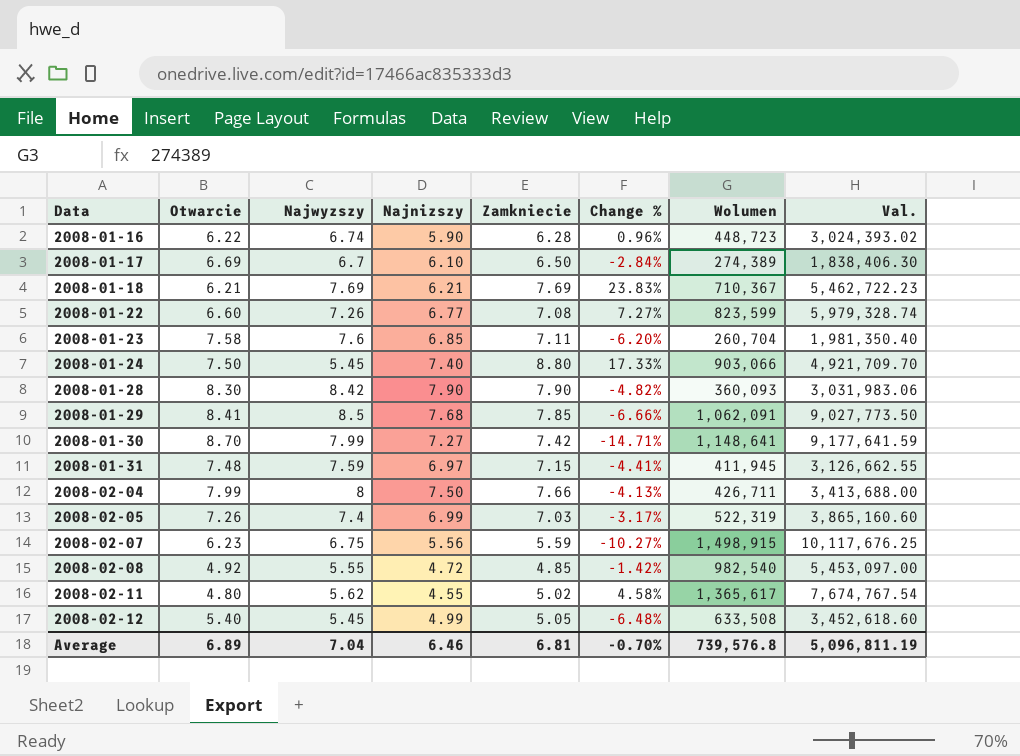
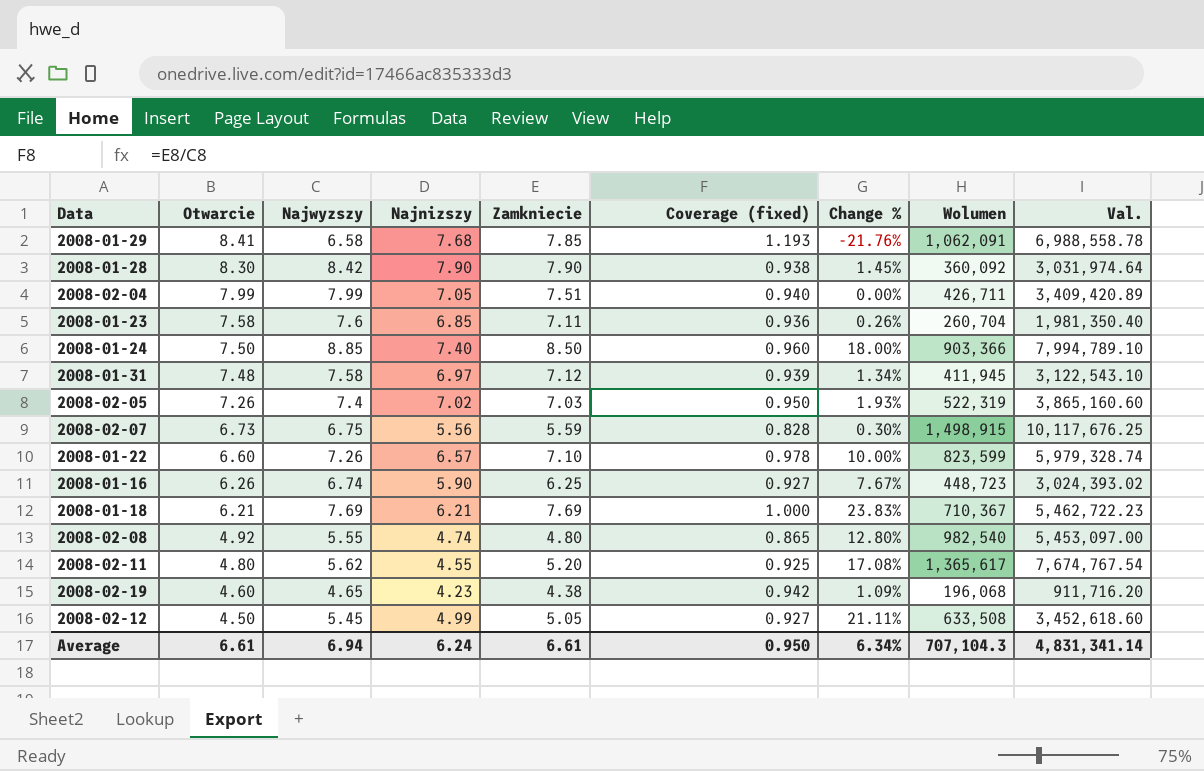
row order: Data ascending -> Otwarcie descending
column Coverage (fixed) | formula: none -> [Zamkniecie] / [Najwyzszy]
column Change % | formula: ([Zamkniecie] - [Otwarcie]) / [Otwarcie] -> ([Najwyzszy] - [Otwarcie]) / [Otwarcie]
row 2008-01-17: 6.69 | 6.7 | 6.10 | 6.50 | -2.84% | 274,389 | 1,838,406.30 -> none
row 2008-01-30: 8.70 | 7.99 | 7.27 | 7.42 | -14.71% | 1,148,641 | 9,177,641.59 -> none
2008-01-29 | Najwyzszy: 8.5 -> 6.58
2008-01-29 | Val.: 9,027,773.50 -> 6,988,558.78
2008-01-28 | Wolumen: 360,093 -> 360,092
2008-01-28 | Val.: 3,031,983.06 -> 3,031,974.64
2008-02-04 | Najwyzszy: 8 -> 7.99
2008-02-04 | Najnizszy: 7.50 -> 7.05
2008-02-04 | Zamkniecie: 7.66 -> 7.51
2008-02-04 | Val.: 3,413,688.00 -> 3,409,420.89
2008-01-24 | Najwyzszy: 5.45 -> 8.85
2008-01-24 | Zamkniecie: 8.80 -> 8.50
2008-01-24 | Wolumen: 903,066 -> 903,366
2008-01-24 | Val.: 4,921,709.70 -> 7,994,789.10
2008-01-31 | Najwyzszy: 7.59 -> 7.58
2008-01-31 | Zamkniecie: 7.15 -> 7.12
2008-01-31 | Val.: 3,126,662.55 -> 3,122,543.10
2008-02-05 | Najnizszy: 6.99 -> 7.02
2008-02-07 | Otwarcie: 6.23 -> 6.73
2008-01-22 | Najnizszy: 6.77 -> 6.57
2008-01-22 | Zamkniecie: 7.08 -> 7.10
2008-01-16 | Otwarcie: 6.22 -> 6.26
2008-01-16 | Zamkniecie: 6.28 -> 6.25
2008-02-08 | Najnizszy: 4.72 -> 4.74
2008-02-08 | Zamkniecie: 4.85 -> 4.80
2008-02-11 | Zamkniecie: 5.02 -> 5.20
row 2008-02-19: none -> 4.60 | 4.65 | 4.23 | 4.38 | 0.942 | 1.09% | 196,068 | 911,716.20
2008-02-12 | Otwarcie: 5.40 -> 4.50
Average | Otwarcie: 6.89 -> 6.61
Average | Najwyzszy: 7.04 -> 6.94
Average | Najnizszy: 6.46 -> 6.24
Average | Zamkniecie: 6.81 -> 6.61
Average | Change %: -0.70% -> 6.34%
Average | Wolumen: 739,576.8 -> 707,104.3
Average | Val.: 5,096,811.19 -> 4,831,341.14

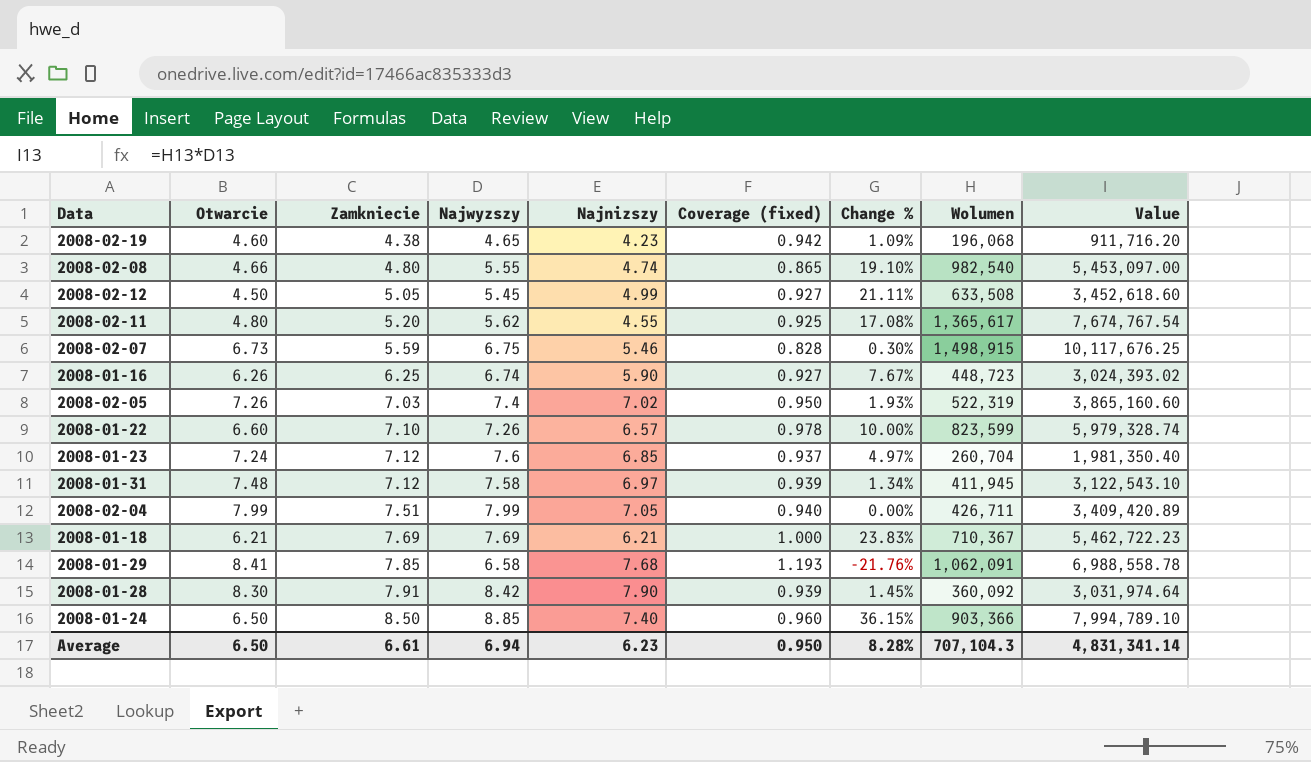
row order: Otwarcie descending -> Zamkniecie ascending
column Zamkniecie | position: 5 -> 3
column name: Val. -> Value
2008-02-08 | Otwarcie: 4.92 -> 4.66
2008-02-08 | Change %: 12.80% -> 19.10%
2008-02-07 | Najnizszy: 5.56 -> 5.46
2008-01-23 | Otwarcie: 7.58 -> 7.24
2008-01-23 | Zamkniecie: 7.11 -> 7.12
2008-01-23 | Coverage (fixed): 0.936 -> 0.937
2008-01-23 | Change %: 0.26% -> 4.97%
2008-01-28 | Zamkniecie: 7.90 -> 7.91
2008-01-28 | Coverage (fixed): 0.938 -> 0.939
2008-01-24 | Otwarcie: 7.50 -> 6.50
2008-01-24 | Change %: 18.00% -> 36.15%
Average | Otwarcie: 6.61 -> 6.50
Average | Najnizszy: 6.24 -> 6.23
Average | Change %: 6.34% -> 8.28%

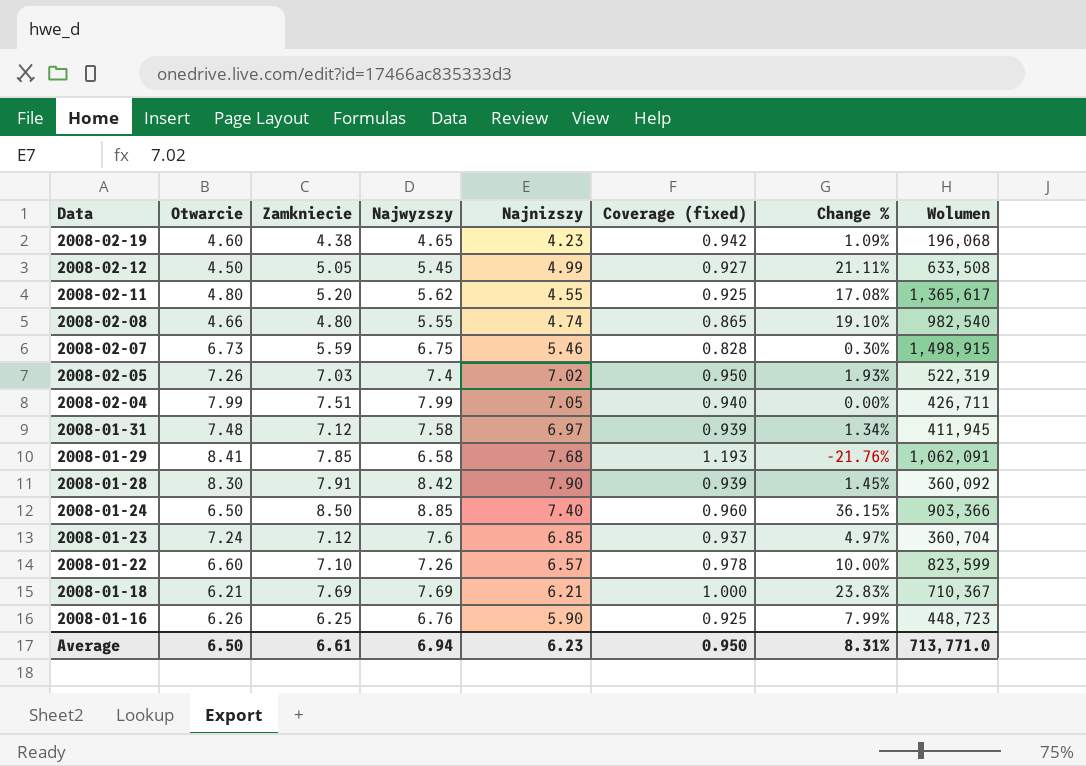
row order: Zamkniecie ascending -> Data descending
column Value | formula: [Najwyzszy] * [Wolumen] -> none
2008-01-23 | Wolumen: 260,704 -> 360,704
2008-01-16 | Najwyzszy: 6.74 -> 6.76
2008-01-16 | Coverage (fixed): 0.927 -> 0.925
2008-01-16 | Change %: 7.67% -> 7.99%
Average | Change %: 8.28% -> 8.31%
Average | Wolumen: 707,104.3 -> 713,771.0

